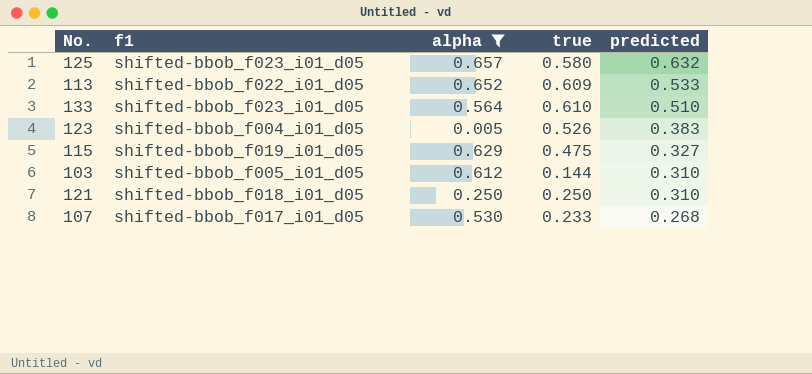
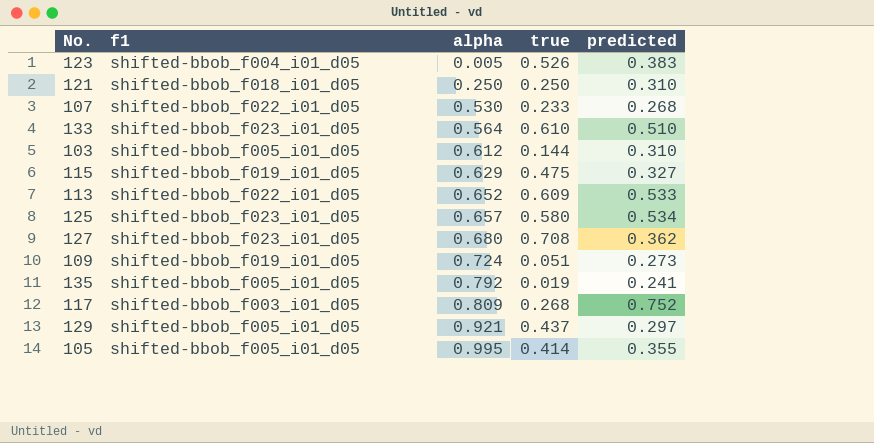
filter: alpha <= 0.657 -> none
row order: predicted descending -> alpha ascending
107 | f1: shifted-bbob_f017_i01_d05 -> shifted-bbob_f022_i01_d05
125 | predicted: 0.632 -> 0.534

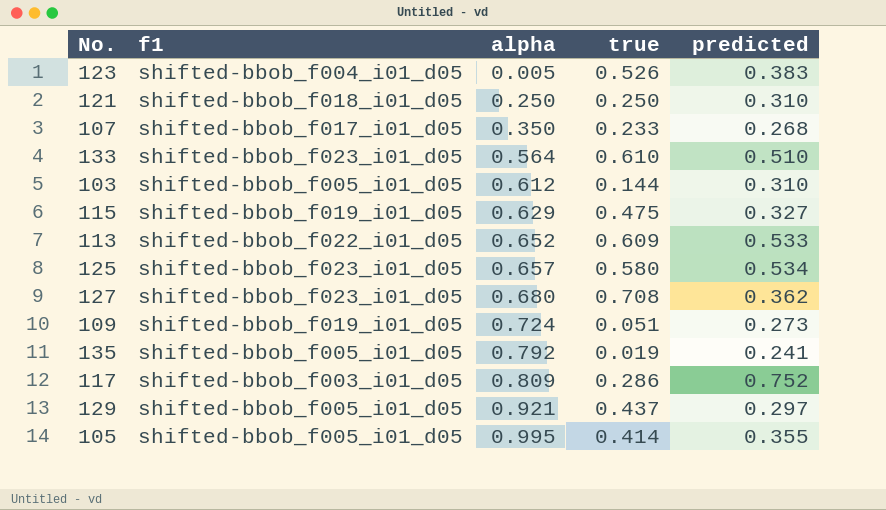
107 | f1: shifted-bbob_f022_i01_d05 -> shifted-bbob_f017_i01_d05
107 | alpha: 0.530 -> 0.350
117 | true: 0.268 -> 0.286

